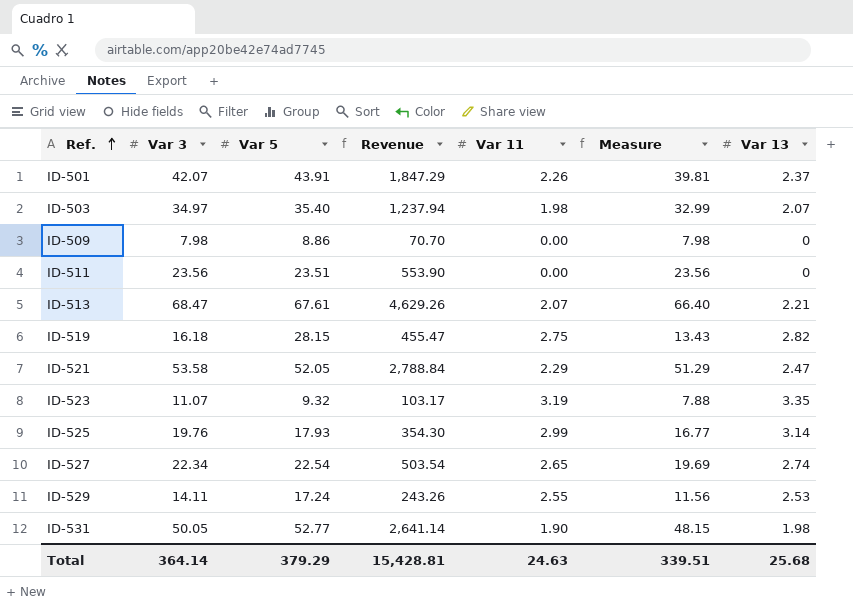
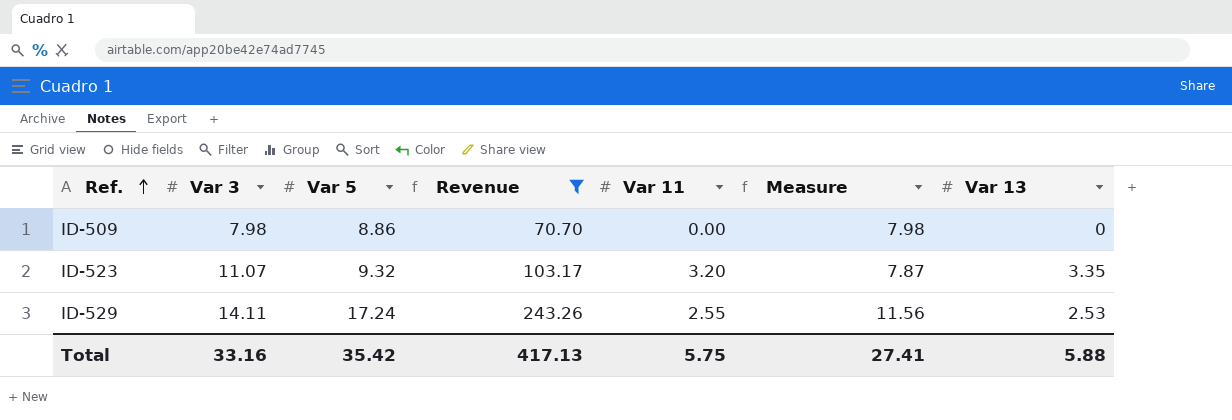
filter: none -> Revenue <= 243.26
ID-523 | Var 11: 3.19 -> 3.20
ID-523 | Measure: 7.88 -> 7.87
Total | Var 3: 364.14 -> 33.16
Total | Var 5: 379.29 -> 35.42
Total | Revenue: 15,428.81 -> 417.13
Total | Var 11: 24.63 -> 5.75
Total | Measure: 339.51 -> 27.41
Total | Var 13: 25.68 -> 5.88

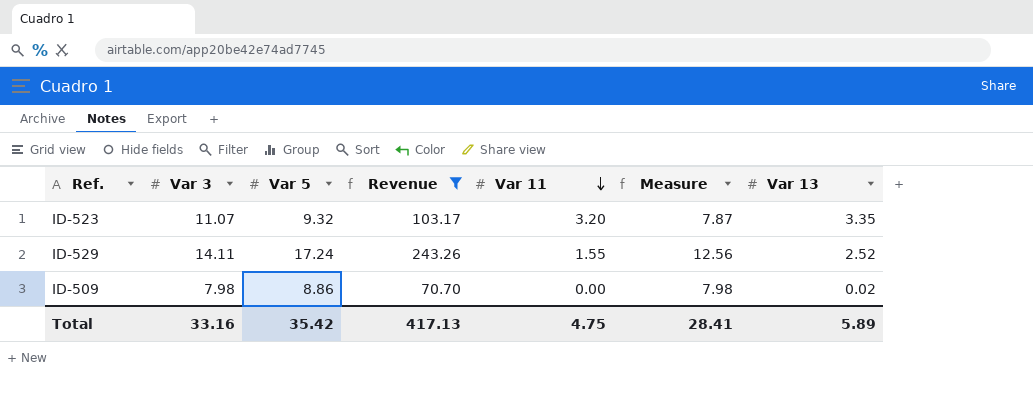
row order: Ref. ascending -> Var 11 descending
ID-529 | Var 11: 2.55 -> 1.55
ID-529 | Measure: 11.56 -> 12.56
ID-529 | Var 13: 2.53 -> 2.52
ID-509 | Var 13: 0 -> 0.02
Total | Var 11: 5.75 -> 4.75
Total | Measure: 27.41 -> 28.41
Total | Var 13: 5.88 -> 5.89

